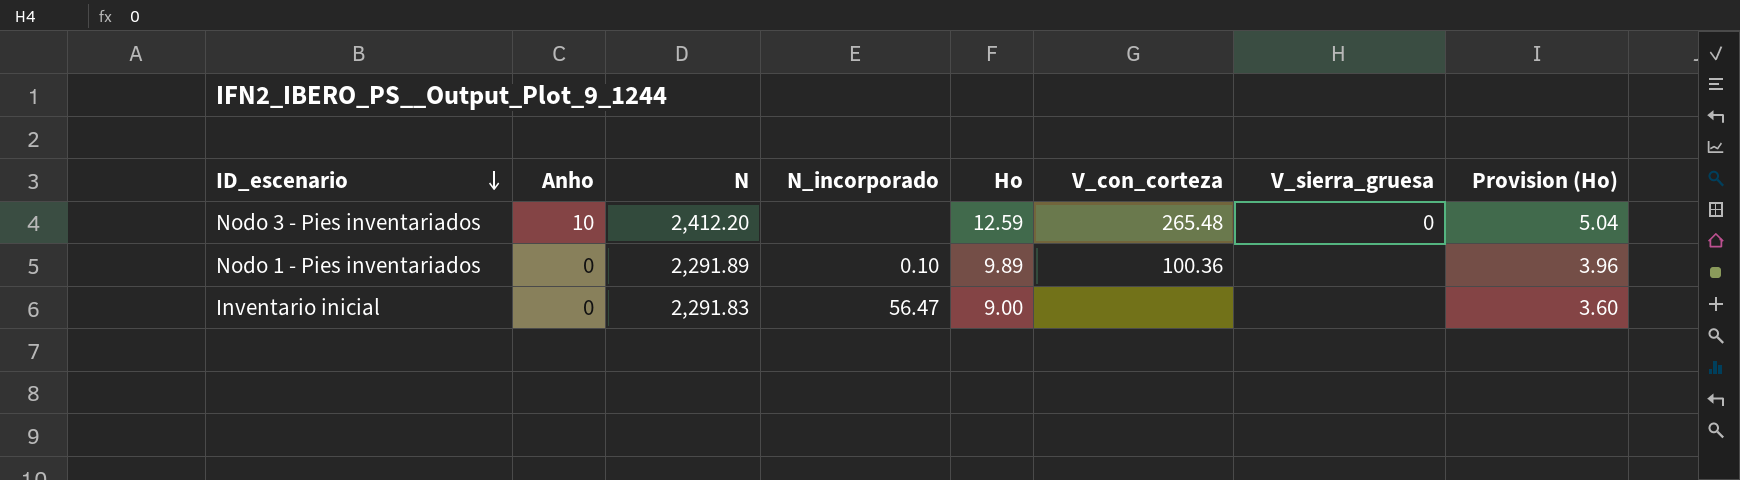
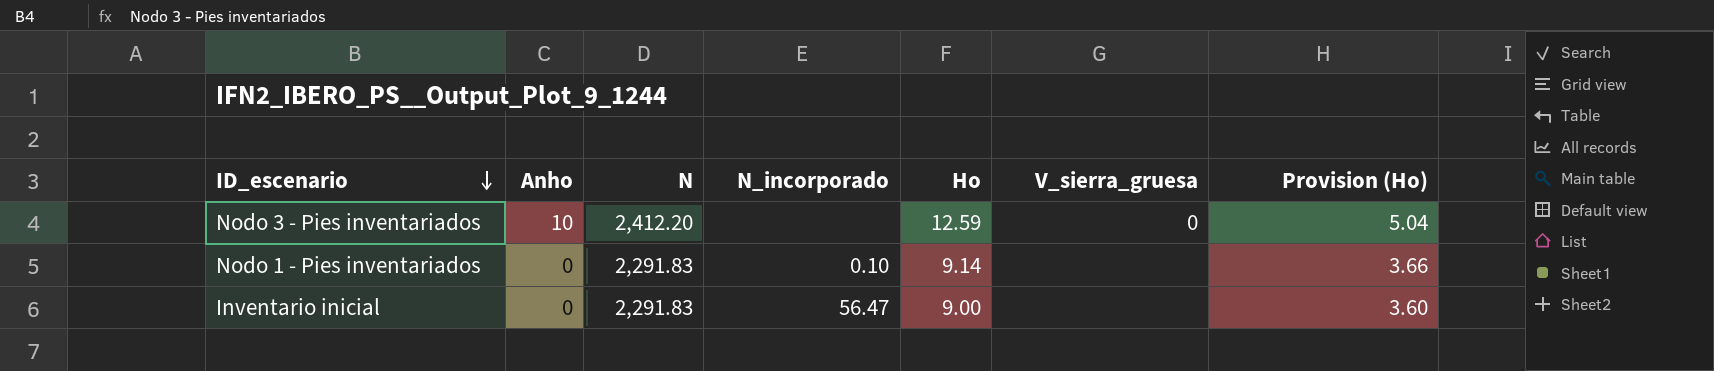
column V_con_corteza | position: 6 -> none
Nodo 1 - Pies inventariados | N: 2,291.89 -> 2,291.83
Nodo 1 - Pies inventariados | Ho: 9.89 -> 9.14
Nodo 1 - Pies inventariados | Provision (Ho): 3.96 -> 3.66

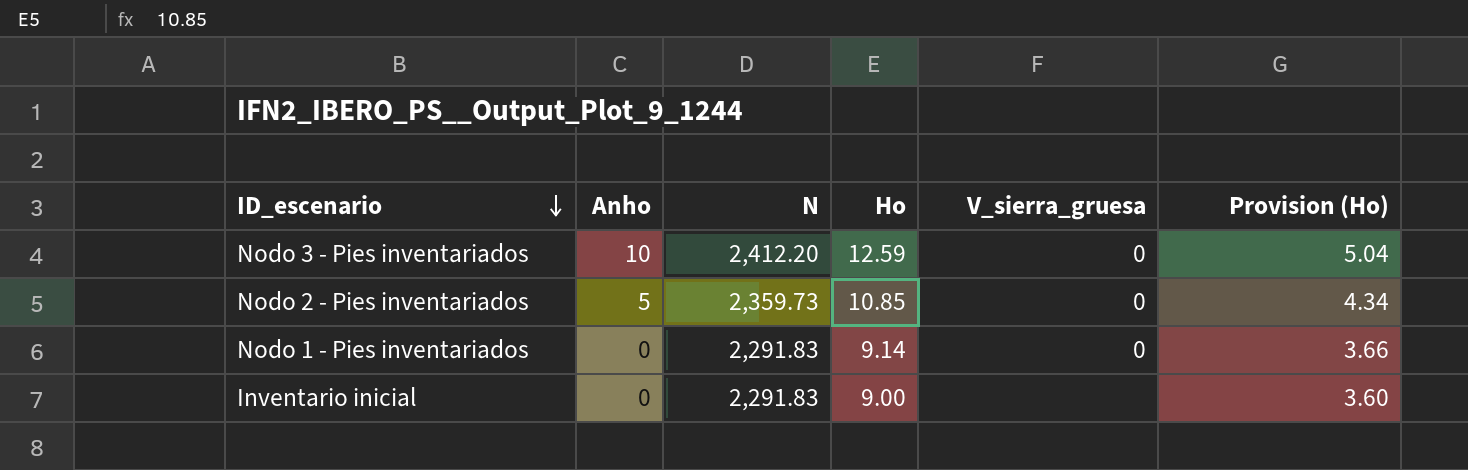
column N_incorporado | position: 4 -> none
row Nodo 2 - Pies inventariados: none -> 5 | 2,359.73 | 10.85 | 0 | 4.34
Nodo 1 - Pies inventariados | V_sierra_gruesa: none -> 0

